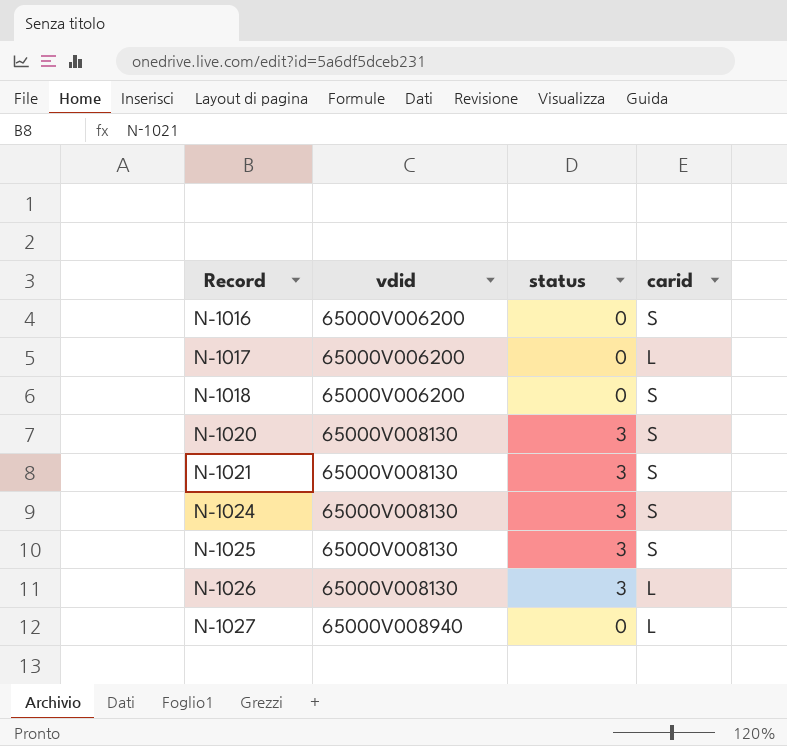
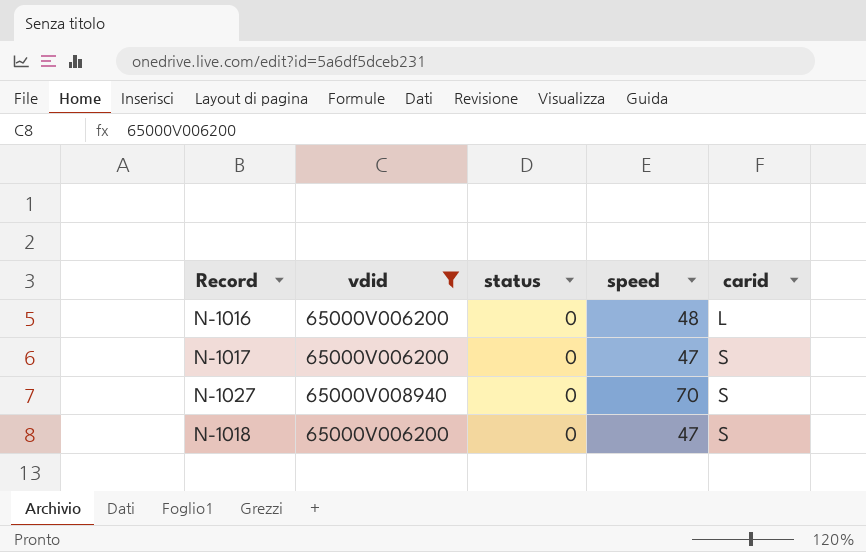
filter: none -> vdid != 65000V008130
row order: Record ascending -> carid ascending
column speed | position: none -> 4
N-1016 | carid: S -> L
N-1017 | carid: L -> S
N-1027 | carid: L -> S

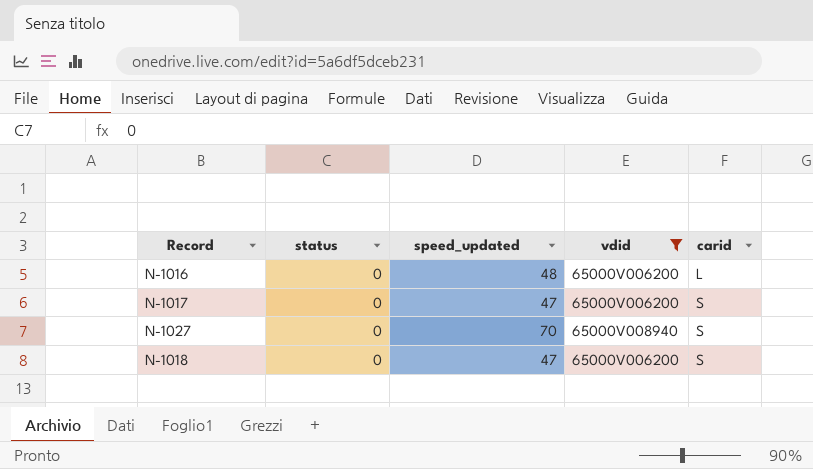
column name: speed -> speed_updated
column vdid | position: 2 -> 4

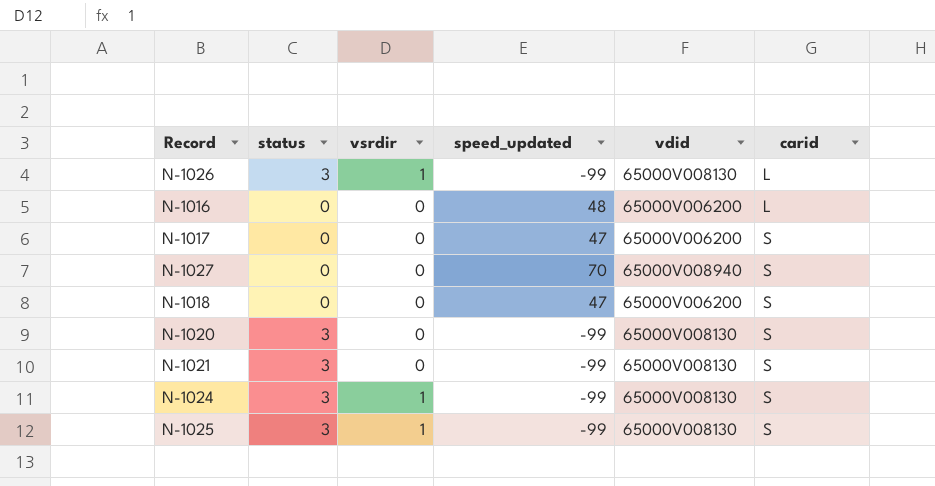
filter: vdid != 65000V008130 -> none
column vsrdir | position: none -> 3

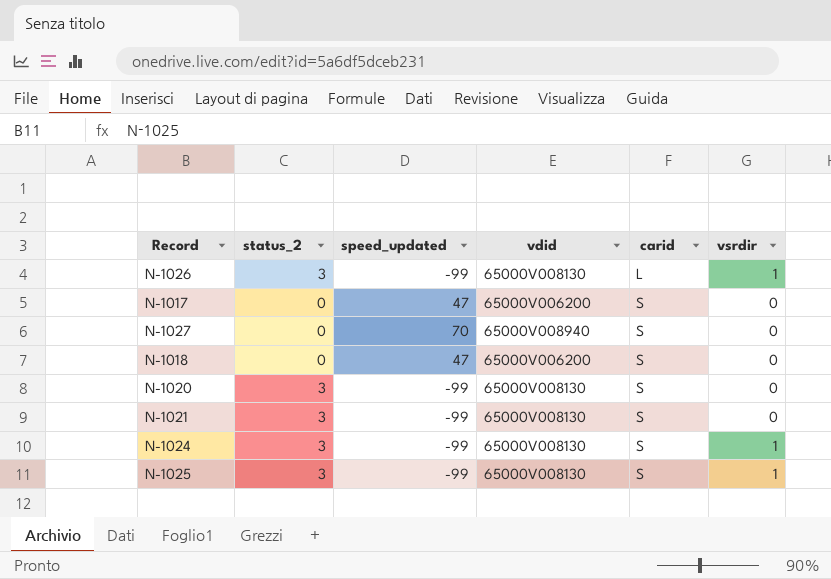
column name: status -> status_2
column vsrdir | position: 3 -> 6
row N-1016: 0 | 0 | 48 | 65000V006200 | L -> none

